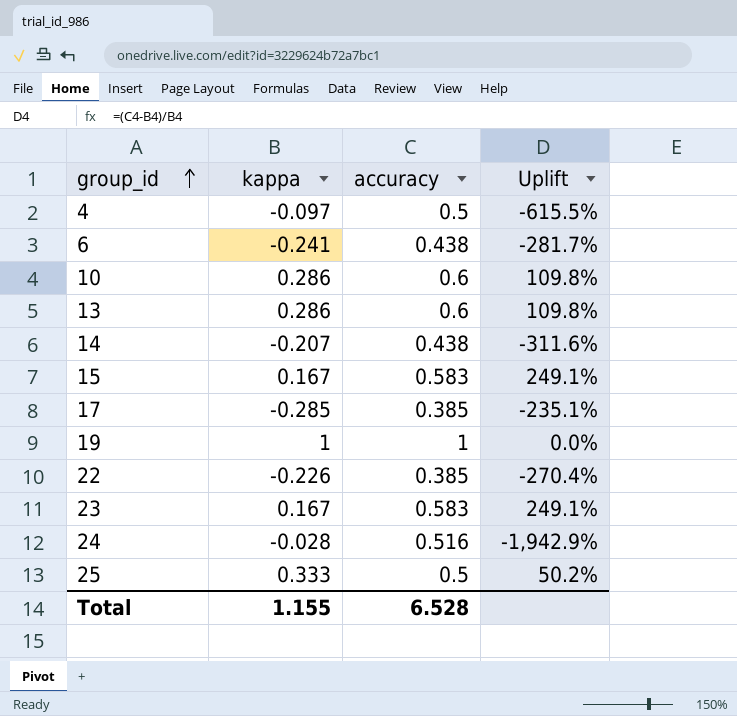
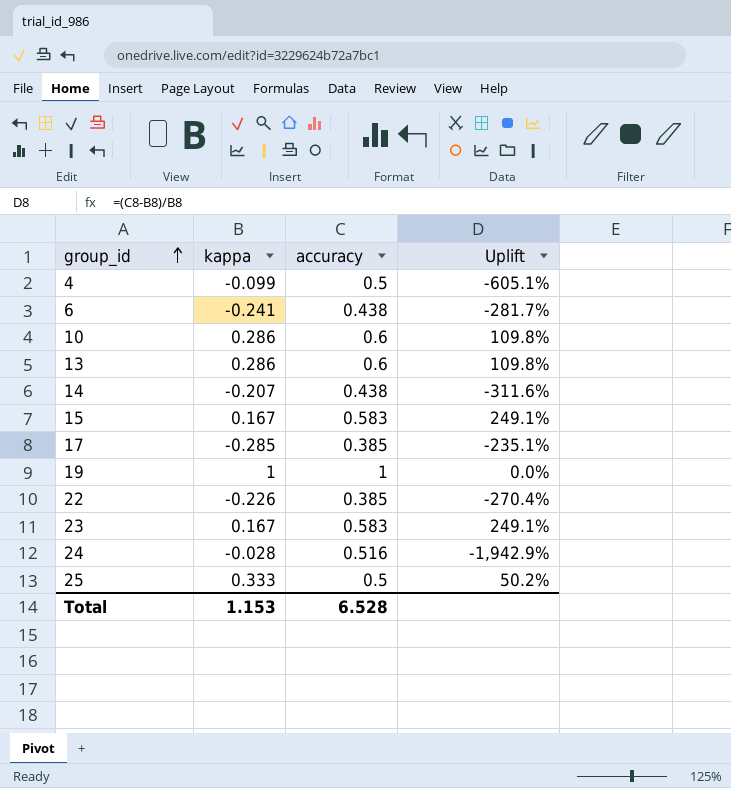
4 | kappa: -0.097 -> -0.099
4 | Uplift: -615.5% -> -605.1%
Total | kappa: 1.155 -> 1.153

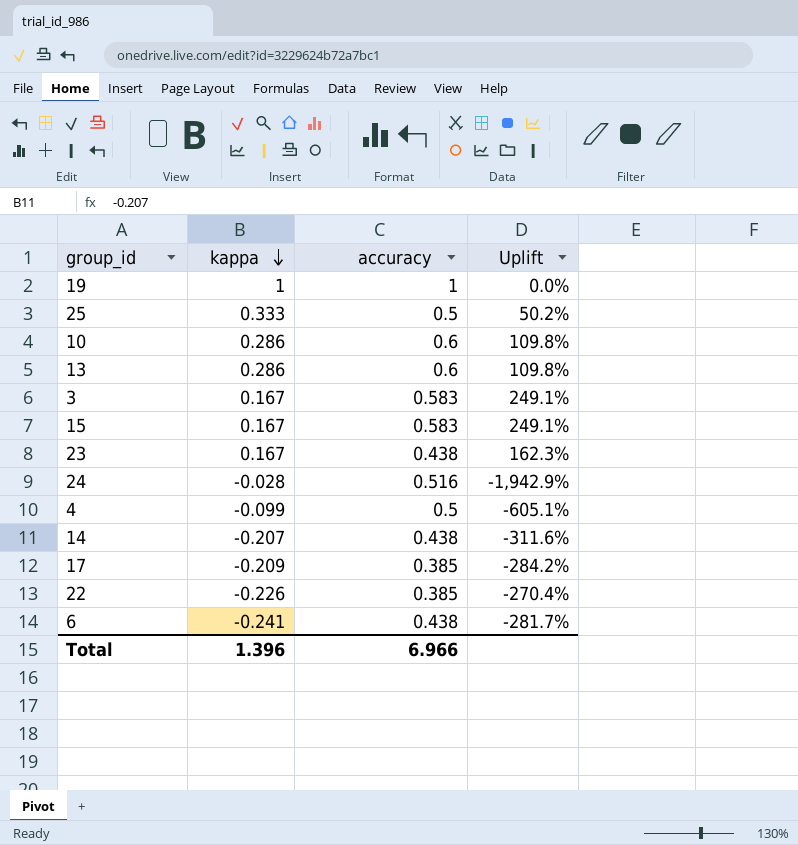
row order: group_id ascending -> kappa descending
row 3: none -> 0.167 | 0.583 | 249.1%
23 | accuracy: 0.583 -> 0.438
23 | Uplift: 249.1% -> 162.3%
17 | kappa: -0.285 -> -0.209
17 | Uplift: -235.1% -> -284.2%
Total | kappa: 1.153 -> 1.396
Total | accuracy: 6.528 -> 6.966

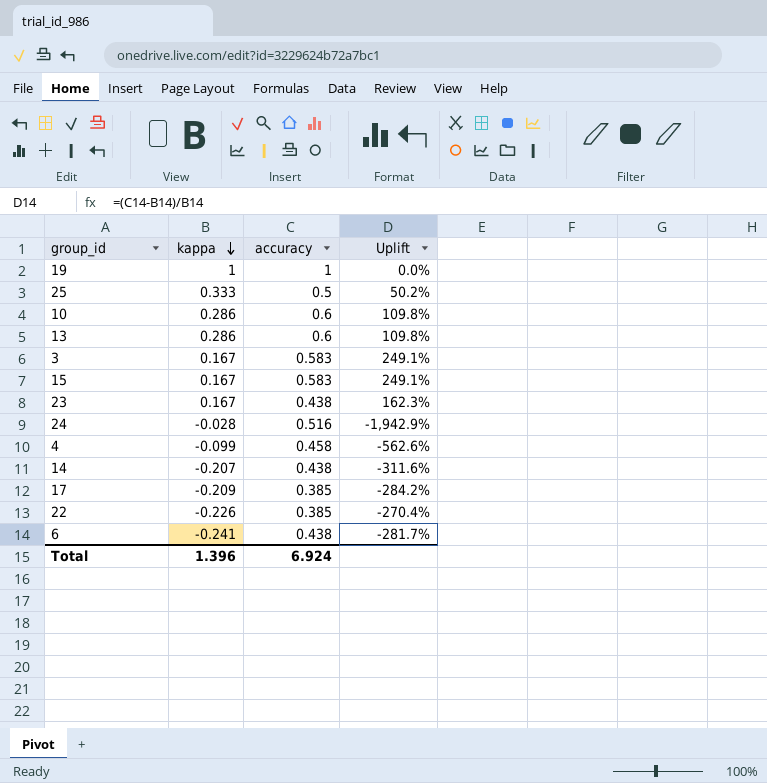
4 | accuracy: 0.5 -> 0.458
4 | Uplift: -605.1% -> -562.6%
Total | accuracy: 6.966 -> 6.924

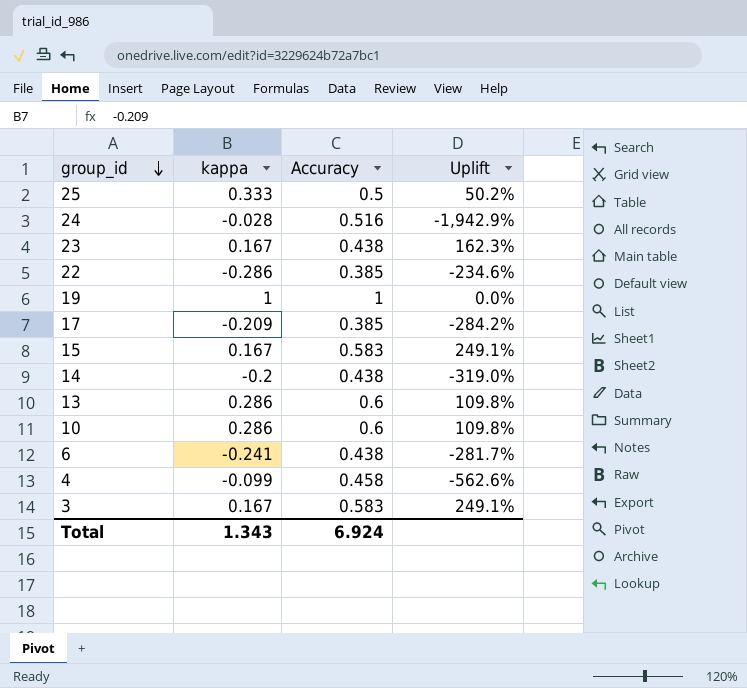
row order: kappa descending -> group_id descending
column name: accuracy -> Accuracy
22 | kappa: -0.226 -> -0.286
22 | Uplift: -270.4% -> -234.6%
14 | kappa: -0.207 -> -0.2
14 | Uplift: -311.6% -> -319.0%
Total | kappa: 1.396 -> 1.343

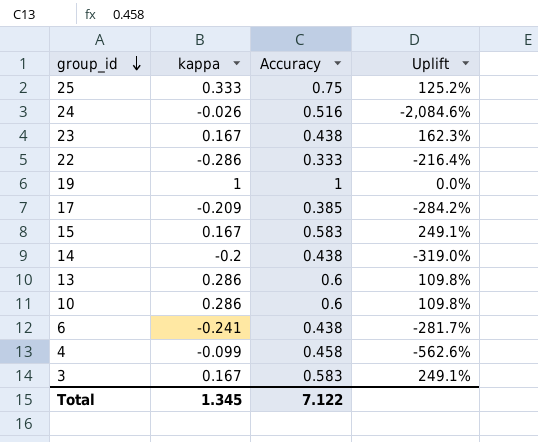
25 | Accuracy: 0.5 -> 0.75
25 | Uplift: 50.2% -> 125.2%
24 | kappa: -0.028 -> -0.026
24 | Uplift: -1,942.9% -> -2,084.6%
22 | Accuracy: 0.385 -> 0.333
22 | Uplift: -234.6% -> -216.4%
Total | kappa: 1.343 -> 1.345
Total | Accuracy: 6.924 -> 7.122

